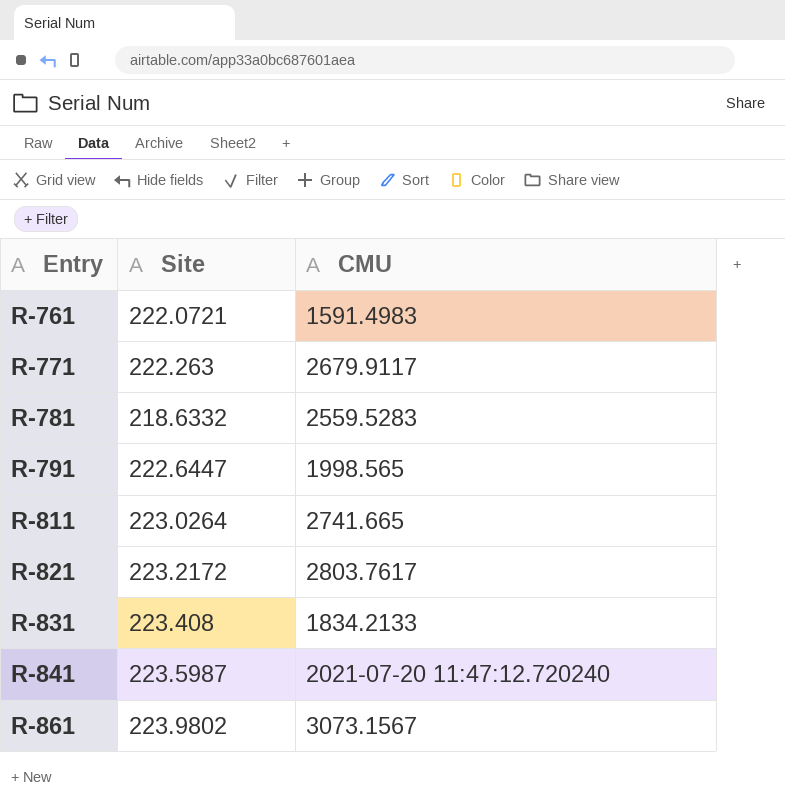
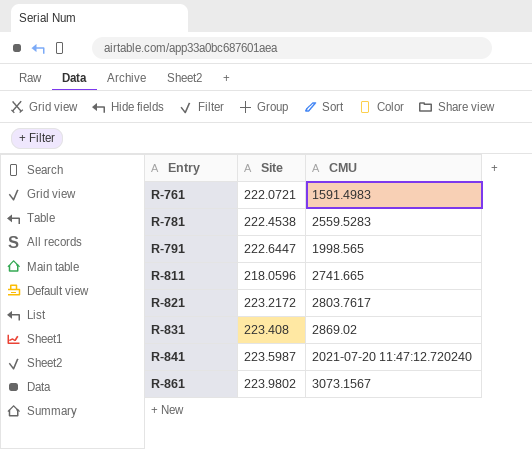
row R-771: 222.263 | 2679.9117 -> none
R-781 | Site: 218.6332 -> 222.4538
R-811 | Site: 223.0264 -> 218.0596
R-831 | CMU: 1834.2133 -> 2869.02

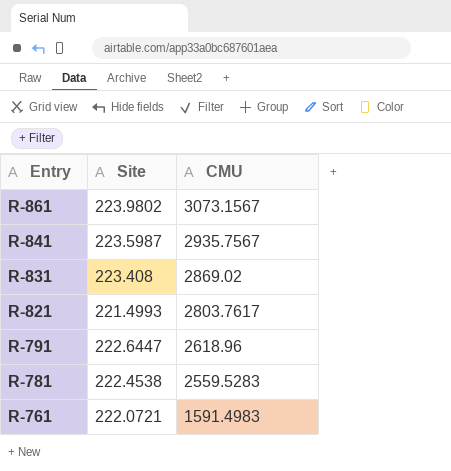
row order: Entry ascending -> Entry descending
row R-811: 218.0596 | 2741.665 -> none
R-841 | CMU: 2021-07-20 11:47:12.720240 -> 2935.7567
R-821 | Site: 223.2172 -> 221.4993
R-791 | CMU: 1998.565 -> 2618.96

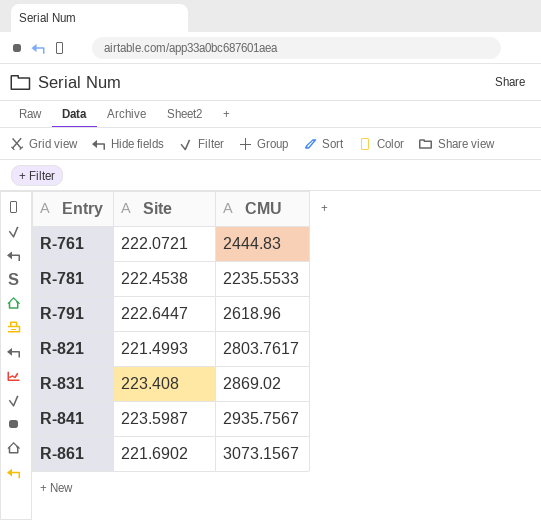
row order: Entry descending -> Entry ascending
R-761 | CMU: 1591.4983 -> 2444.83
R-781 | CMU: 2559.5283 -> 2235.5533
R-861 | Site: 223.9802 -> 221.6902

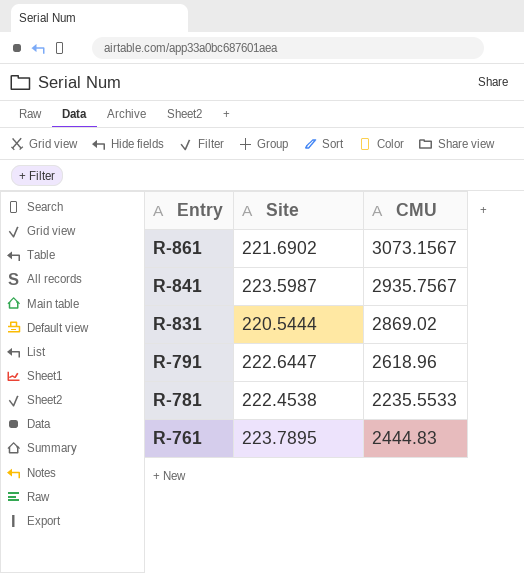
row order: Entry ascending -> Entry descending
row R-821: 221.4993 | 2803.7617 -> none
R-831 | Site: 223.408 -> 220.5444
R-761 | Site: 222.0721 -> 223.7895

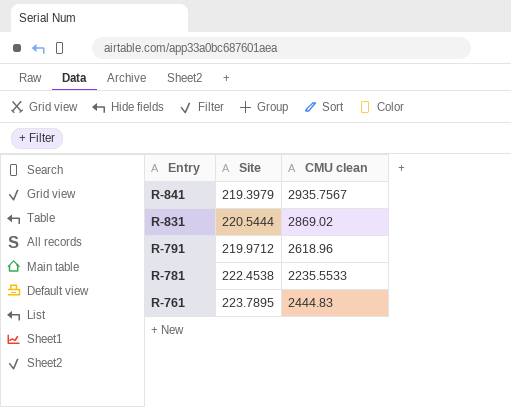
column name: CMU -> CMU clean
row R-861: 221.6902 | 3073.1567 -> none
R-841 | Site: 223.5987 -> 219.3979
R-791 | Site: 222.6447 -> 219.9712

